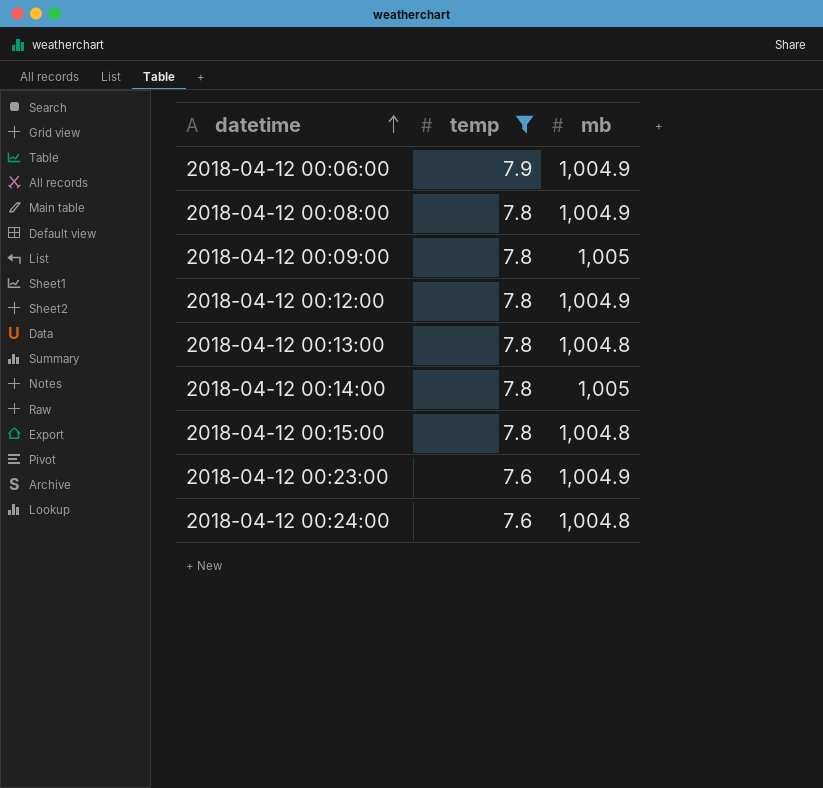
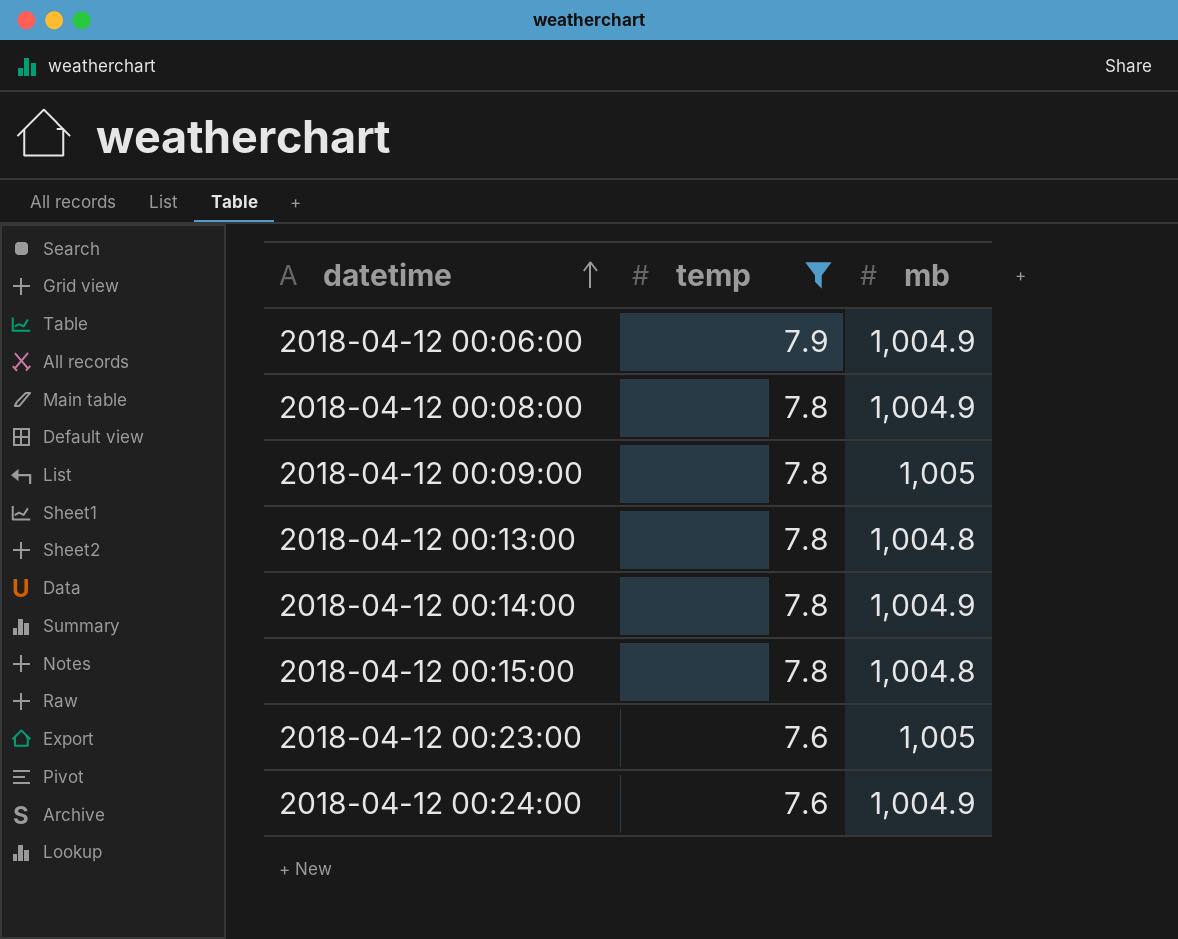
row 2018-04-12 00:12:00: 7.8 | 1,004.9 -> none
2018-04-12 00:14:00 | mb: 1,005 -> 1,004.9
2018-04-12 00:23:00 | mb: 1,004.9 -> 1,005
2018-04-12 00:24:00 | mb: 1,004.8 -> 1,004.9

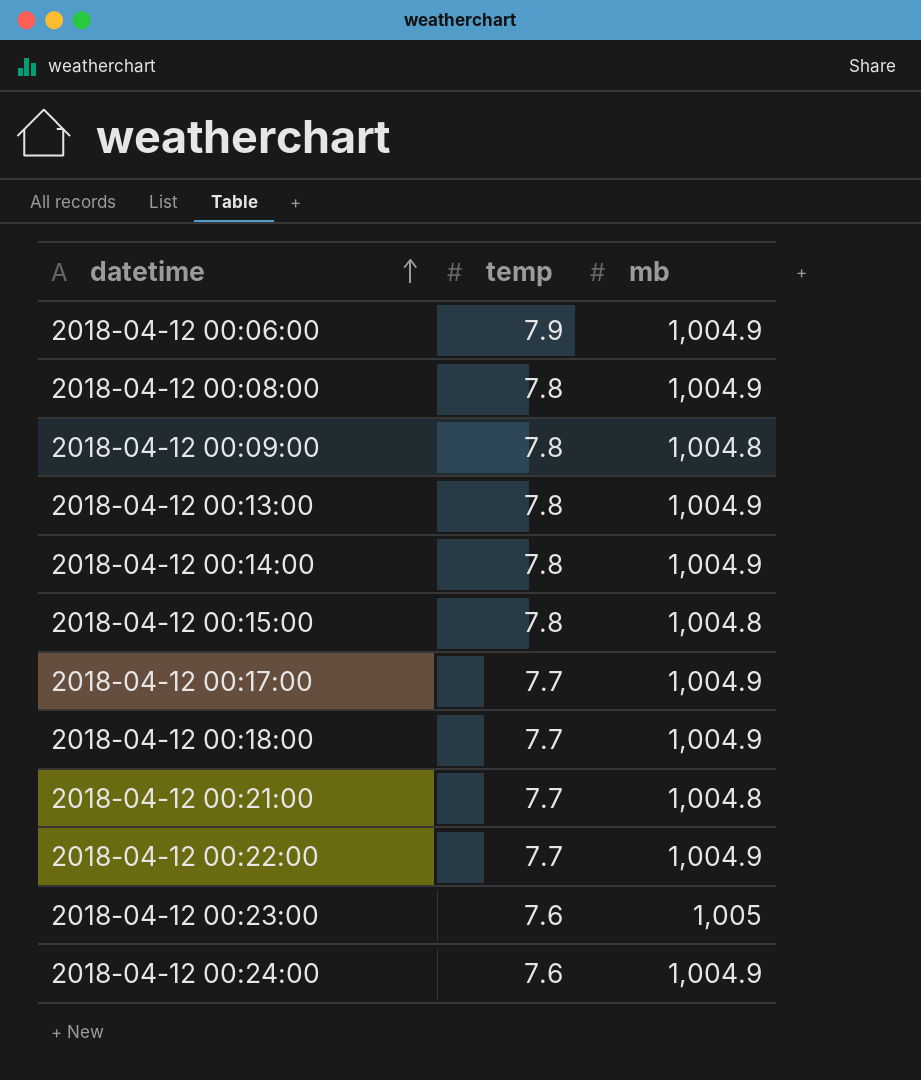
filter: temp != 7.7 -> none
2018-04-12 00:09:00 | mb: 1,005 -> 1,004.8
2018-04-12 00:13:00 | mb: 1,004.8 -> 1,004.9

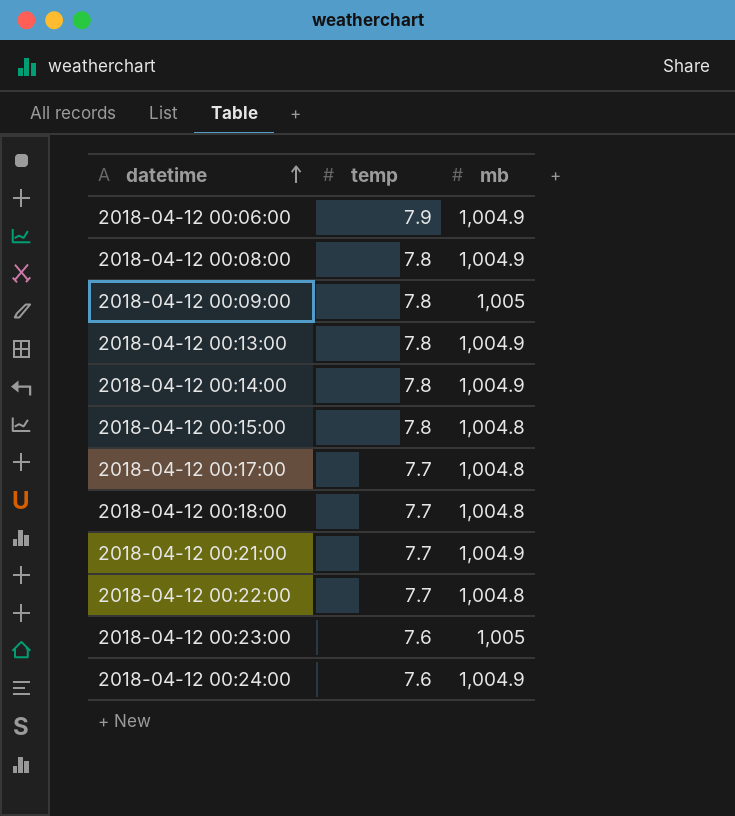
2018-04-12 00:09:00 | mb: 1,004.8 -> 1,005
2018-04-12 00:17:00 | mb: 1,004.9 -> 1,004.8
2018-04-12 00:18:00 | mb: 1,004.9 -> 1,004.8
2018-04-12 00:21:00 | mb: 1,004.8 -> 1,004.9
2018-04-12 00:22:00 | mb: 1,004.9 -> 1,004.8

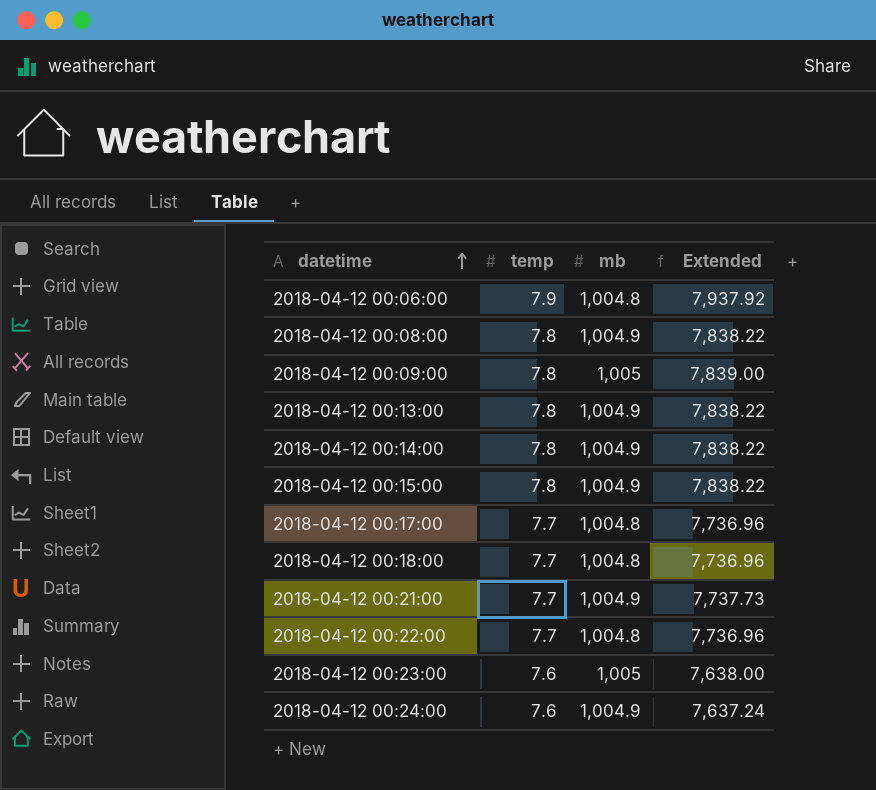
column Extended | formula: none -> [temp] * [mb]
2018-04-12 00:06:00 | mb: 1,004.9 -> 1,004.8
2018-04-12 00:15:00 | mb: 1,004.8 -> 1,004.9

